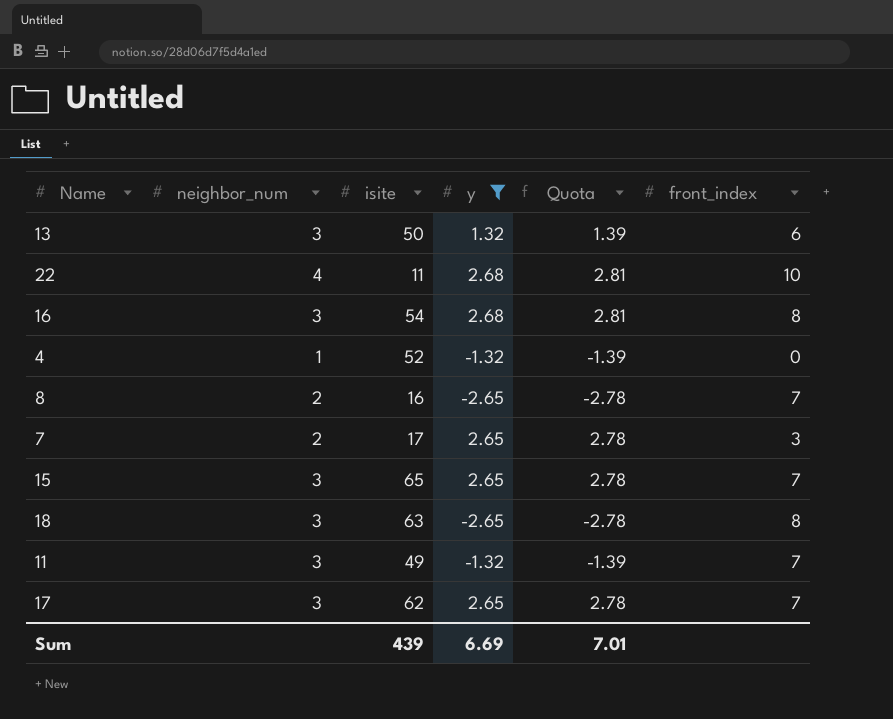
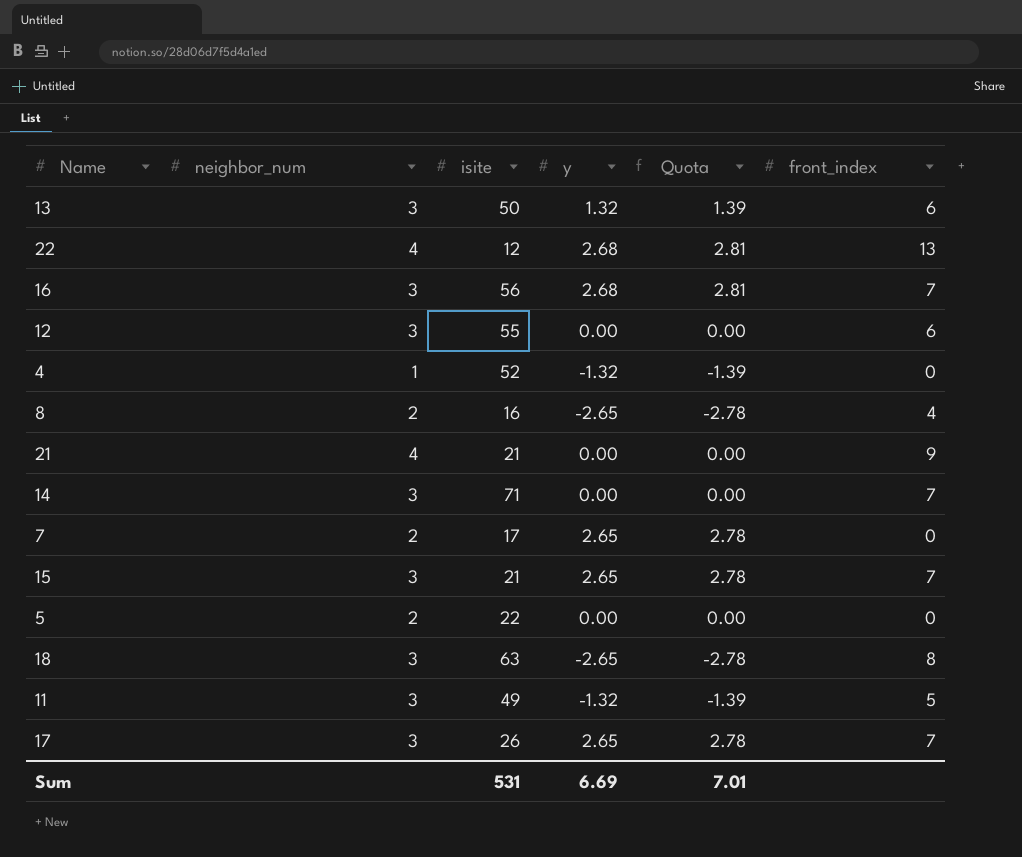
filter: y != 0.00 -> none
22 | isite: 11 -> 12
22 | front_index: 10 -> 13
16 | isite: 54 -> 56
16 | front_index: 8 -> 7
8 | front_index: 7 -> 4
7 | front_index: 3 -> 0
15 | isite: 65 -> 21
11 | front_index: 7 -> 5
17 | isite: 62 -> 26
Sum | isite: 439 -> 531

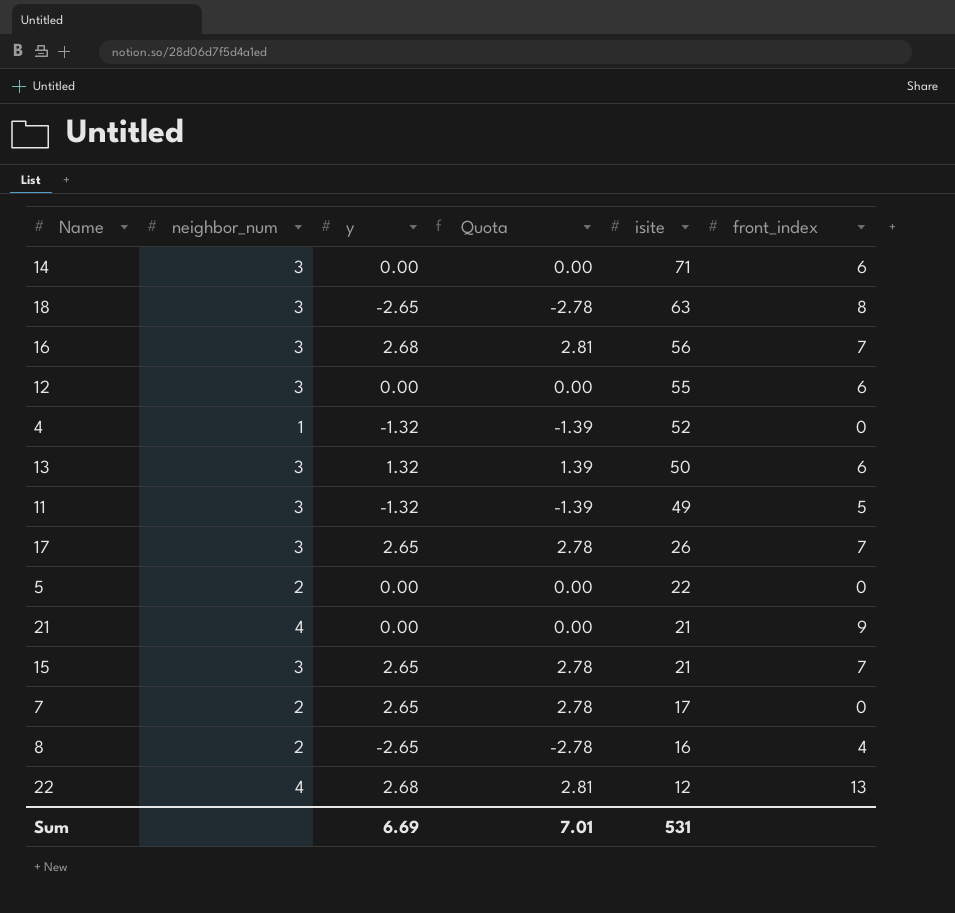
row order: none -> isite descending
column isite | position: 3 -> 5
14 | front_index: 7 -> 6

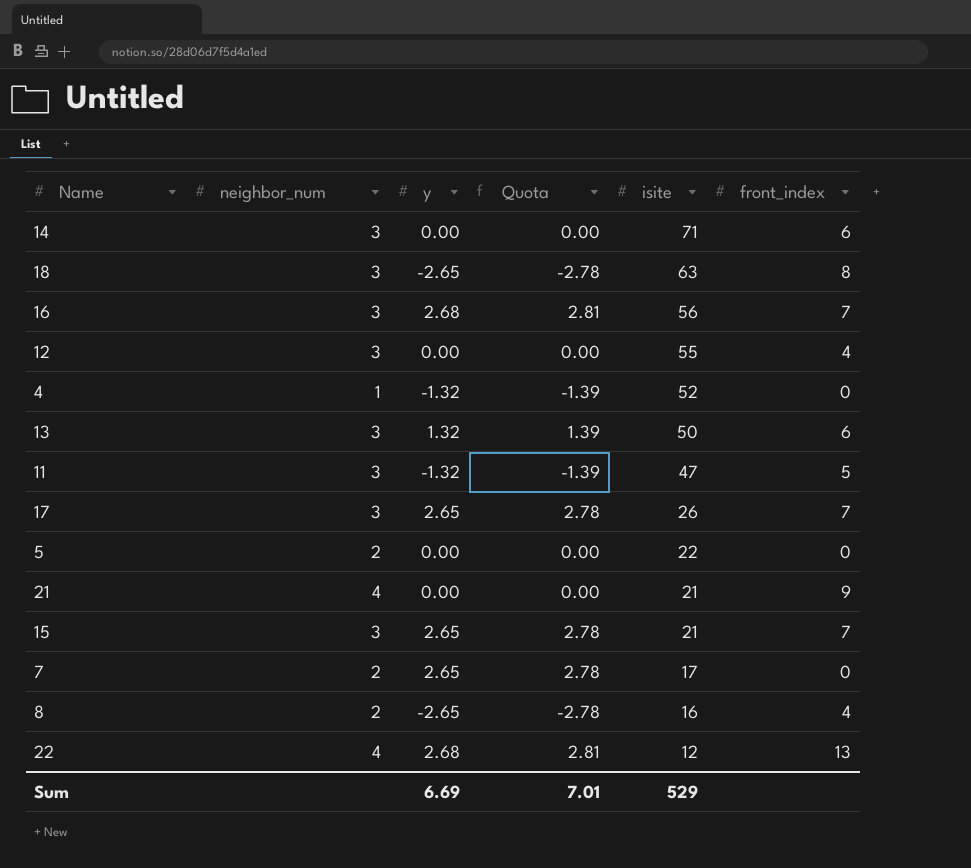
12 | front_index: 6 -> 4
11 | isite: 49 -> 47
Sum | isite: 531 -> 529

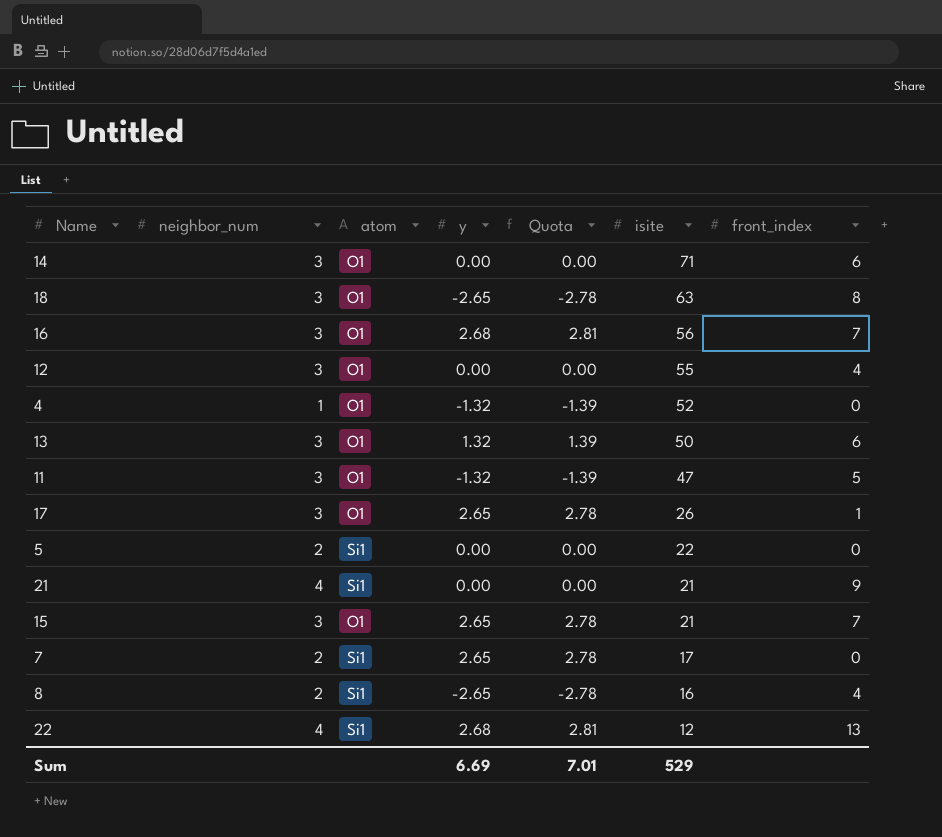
column atom | position: none -> 3
17 | front_index: 7 -> 1

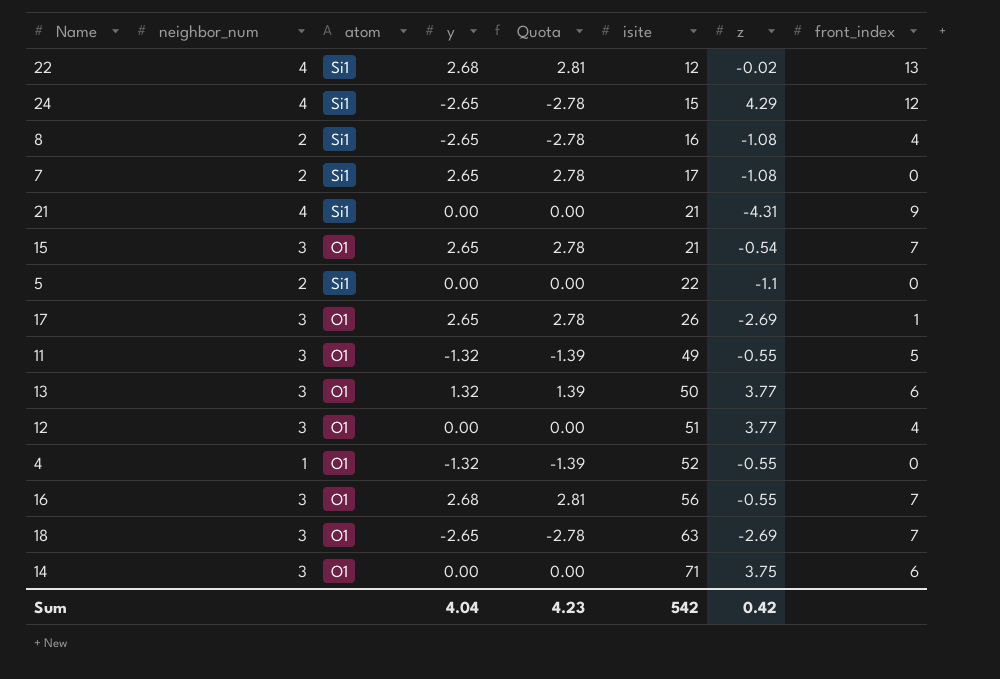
row order: isite descending -> isite ascending
column z | position: none -> 7
row 24: none -> 4 | Si1 | -2.65 | -2.78 | 15 | 4.29 | 12
11 | isite: 47 -> 49
12 | isite: 55 -> 51
18 | front_index: 8 -> 7
Sum | y: 6.69 -> 4.04
Sum | Quota: 7.01 -> 4.23
Sum | isite: 529 -> 542

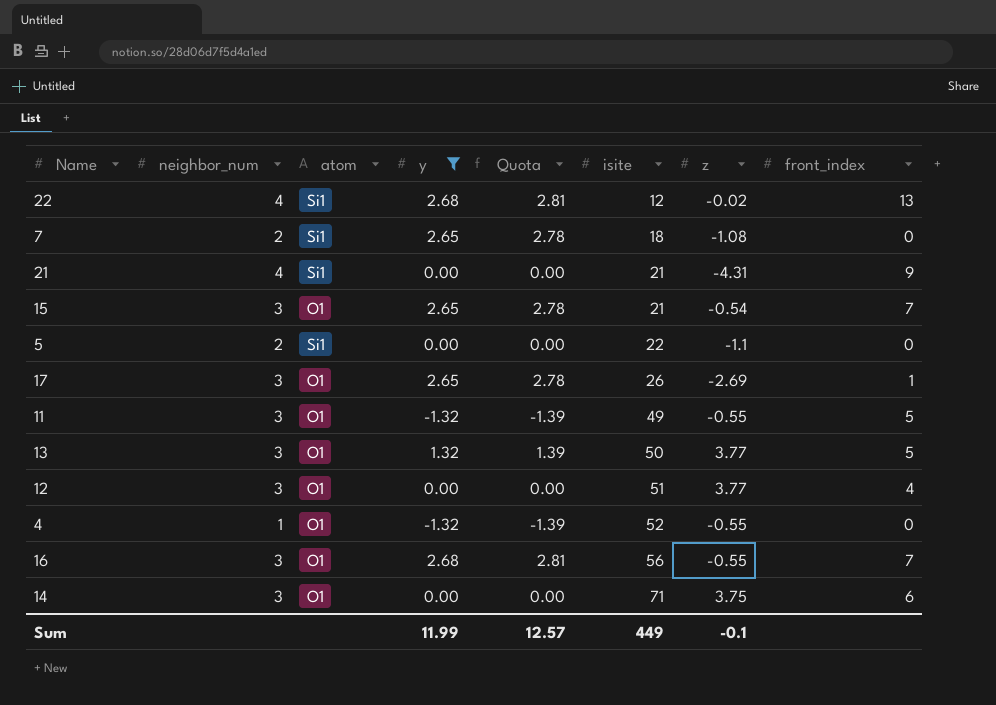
filter: none -> y != -2.65
7 | isite: 17 -> 18
13 | front_index: 6 -> 5
Sum | y: 4.04 -> 11.99
Sum | Quota: 4.23 -> 12.57
Sum | isite: 542 -> 449
Sum | z: 0.42 -> -0.1

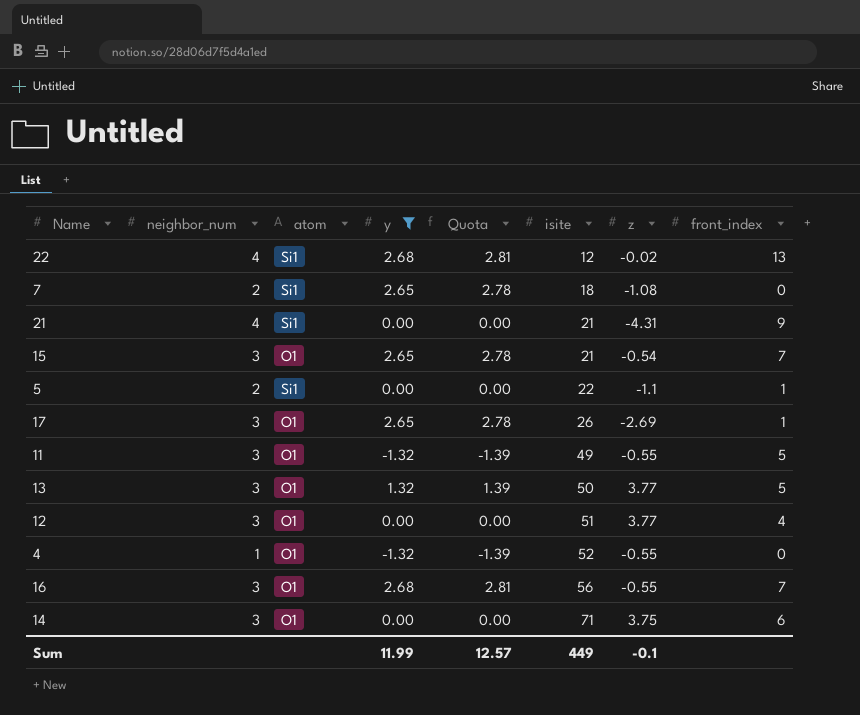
5 | front_index: 0 -> 1

